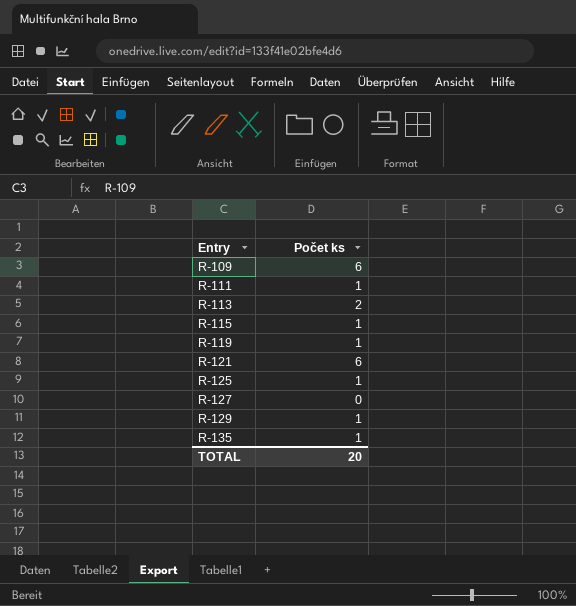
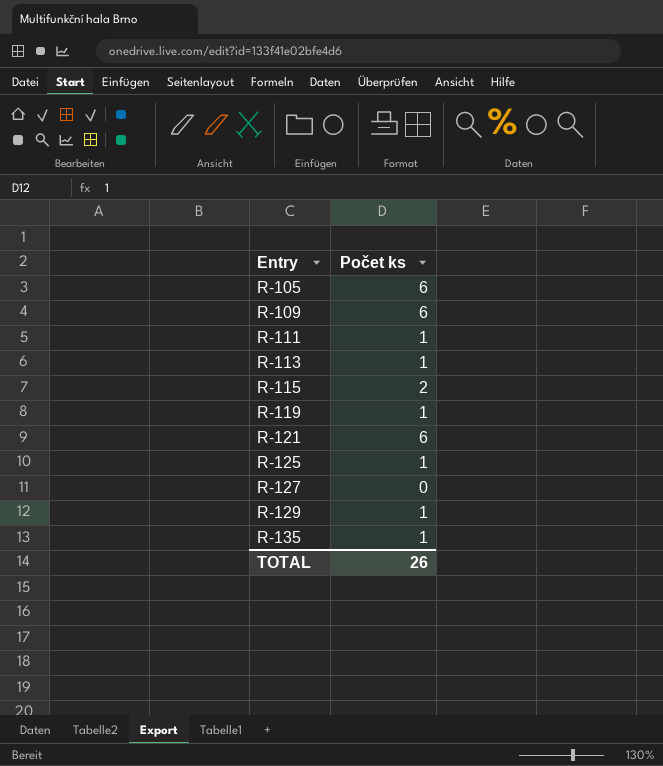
row R-105: none -> 6
R-113 | Počet ks: 2 -> 1
R-115 | Počet ks: 1 -> 2
TOTAL | Počet ks: 20 -> 26

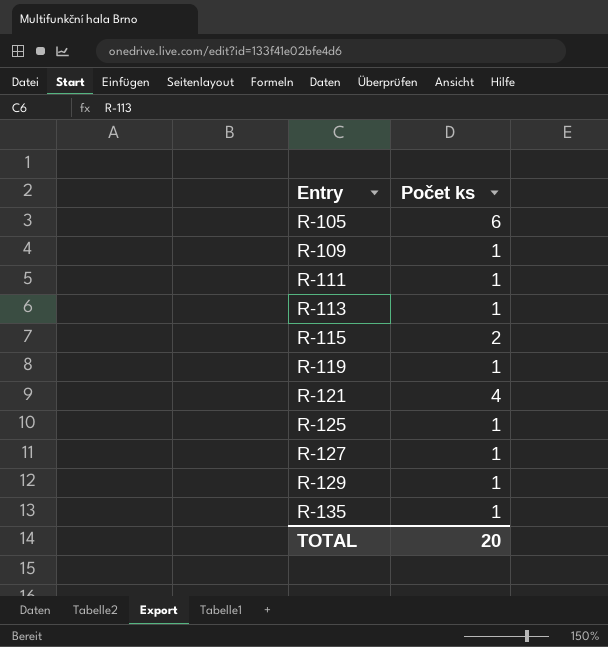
R-109 | Počet ks: 6 -> 1
R-121 | Počet ks: 6 -> 4
R-127 | Počet ks: 0 -> 1
TOTAL | Počet ks: 26 -> 20

